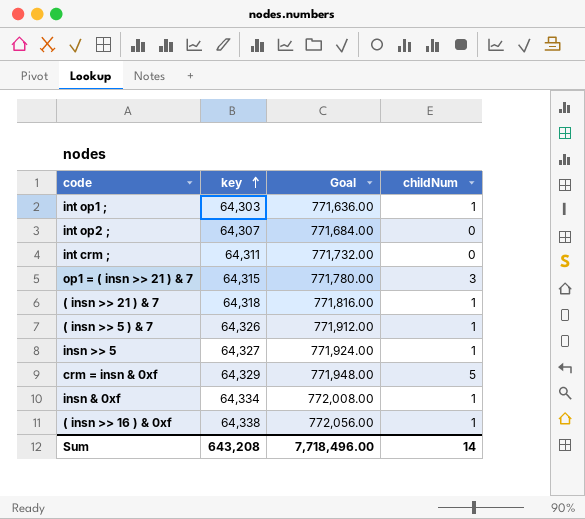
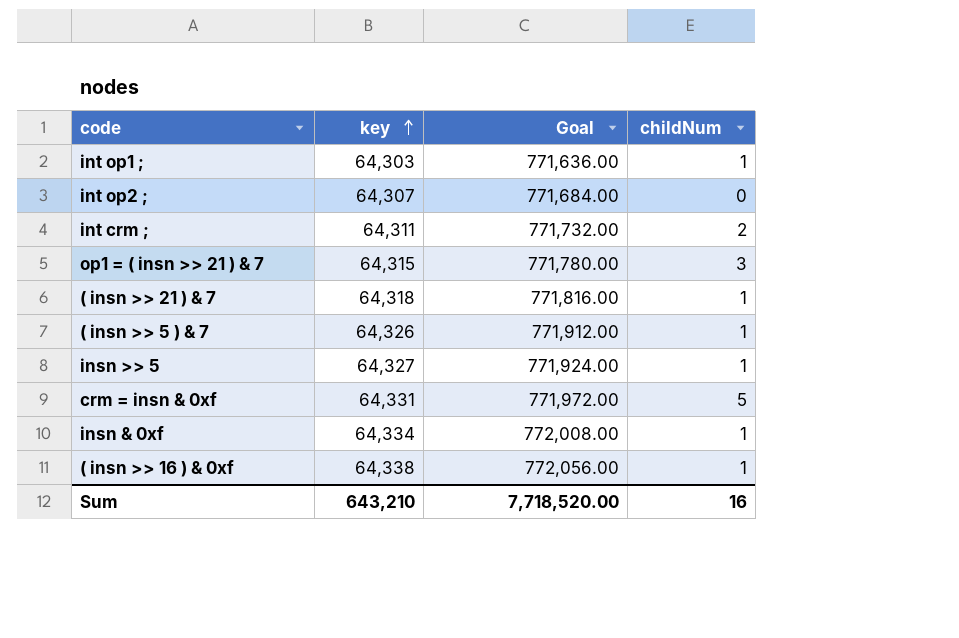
int crm ; | childNum: 0 -> 2
crm = insn & 0xf | key: 64,329 -> 64,331
crm = insn & 0xf | Goal: 771,948.00 -> 771,972.00
Sum | key: 643,208 -> 643,210
Sum | Goal: 7,718,496.00 -> 7,718,520.00
Sum | childNum: 14 -> 16

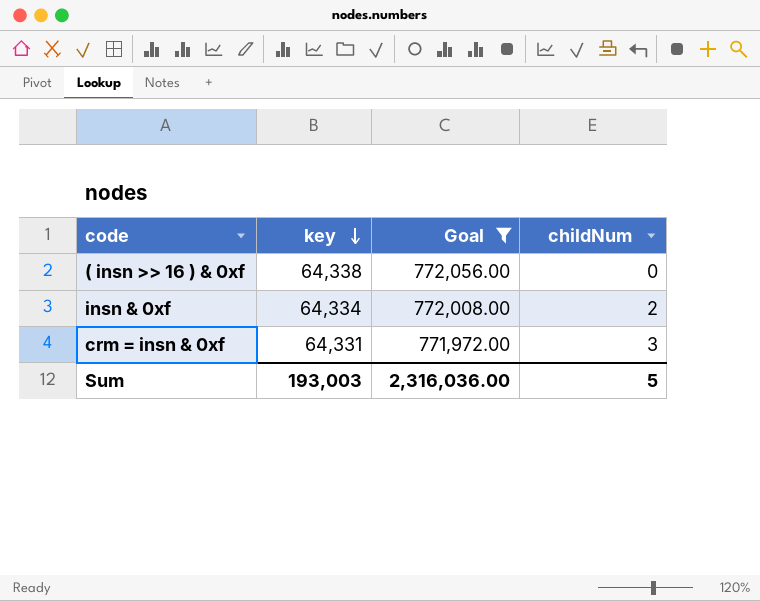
filter: none -> Goal >= 771,972.00
row order: key ascending -> key descending
( insn >> 16 ) & 0xf | childNum: 1 -> 0
insn & 0xf | childNum: 1 -> 2
crm = insn & 0xf | childNum: 5 -> 3
Sum | key: 643,210 -> 193,003
Sum | Goal: 7,718,520.00 -> 2,316,036.00
Sum | childNum: 16 -> 5

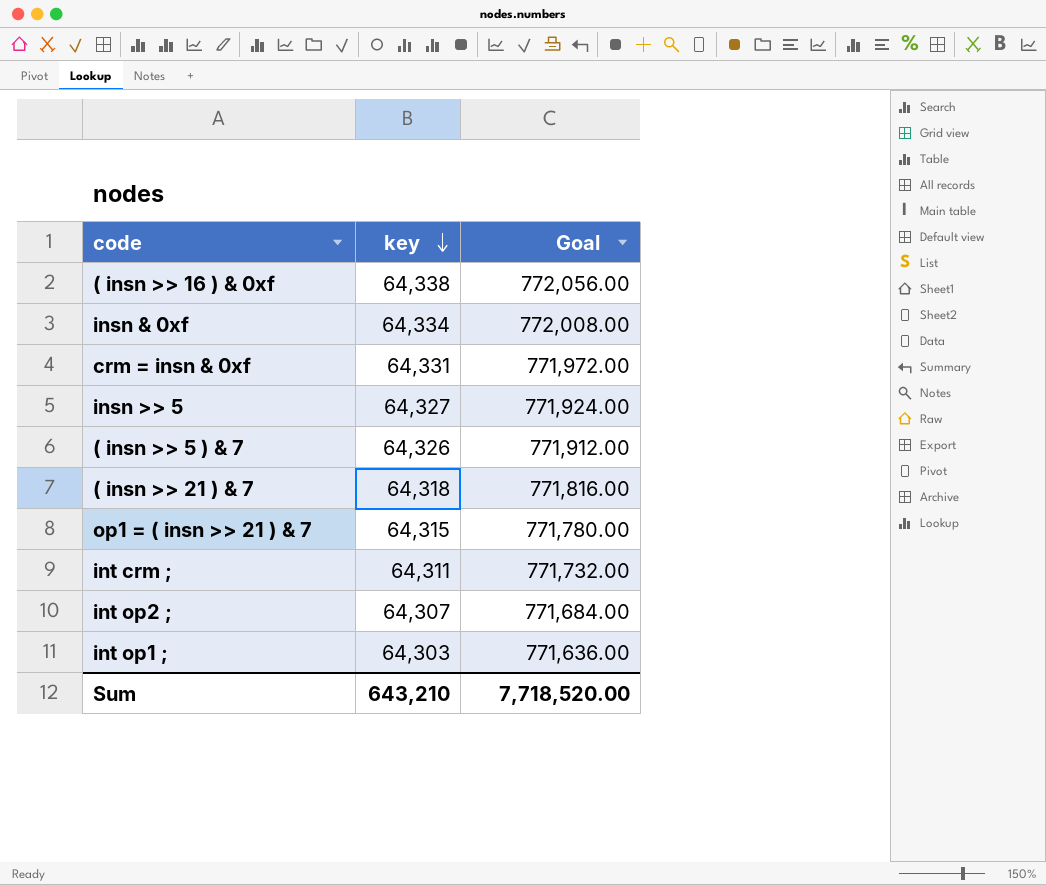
filter: Goal >= 771,972.00 -> none
column childNum | position: 4 -> none
Sum | key: 193,003 -> 643,210
Sum | Goal: 2,316,036.00 -> 7,718,520.00

